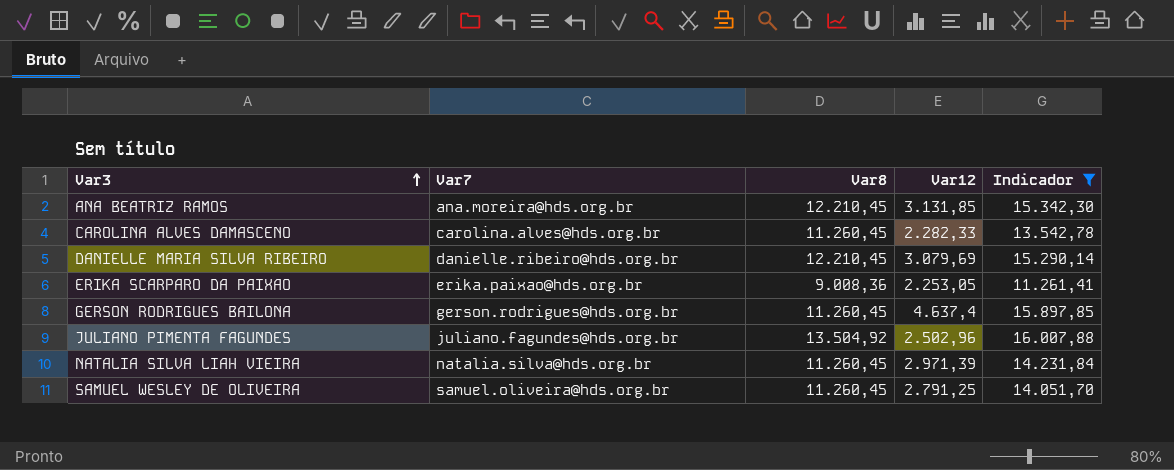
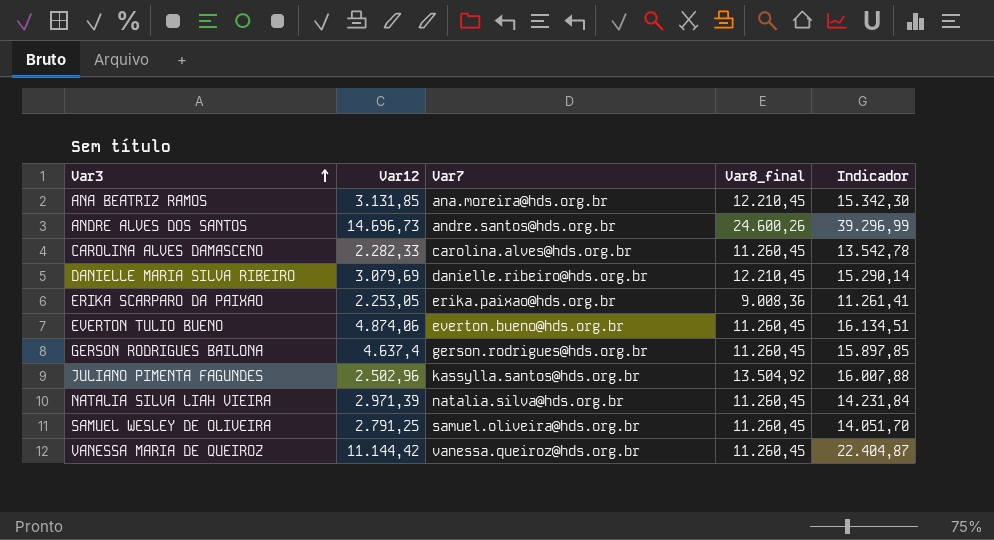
filter: Indicador <= 16.007,88 -> none
column Var12 | position: 4 -> 2
column name: Var8 -> Var8_final
JULIANO PIMENTA FAGUNDES | Var7: juliano.fagundes@hds.org.br -> kassylla.santos@hds.org.br

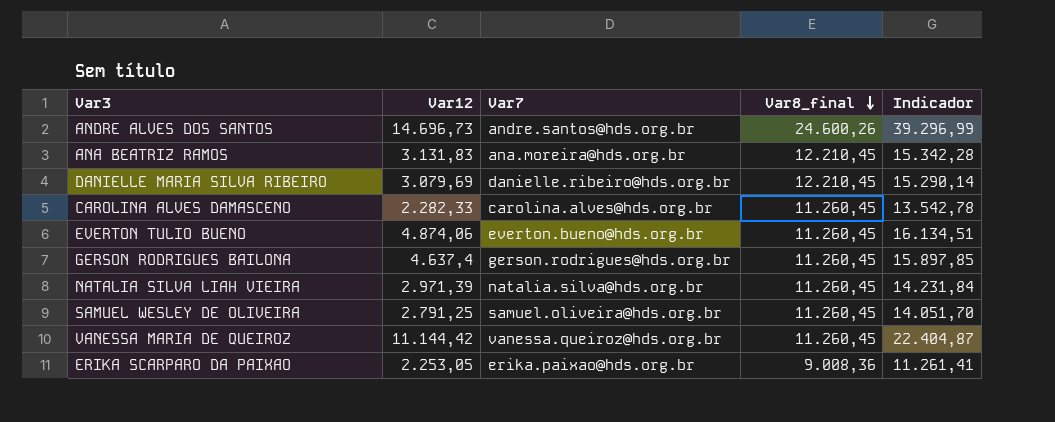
row order: Var3 ascending -> Var8_final descending
row JULIANO PIMENTA FAGUNDES: 2.502,96 | kassylla.santos@hds.org.br | 13.504,92 | 16.007,88 -> none
ANA BEATRIZ RAMOS | Var12: 3.131,85 -> 3.131,83
ANA BEATRIZ RAMOS | Indicador: 15.342,30 -> 15.342,28

